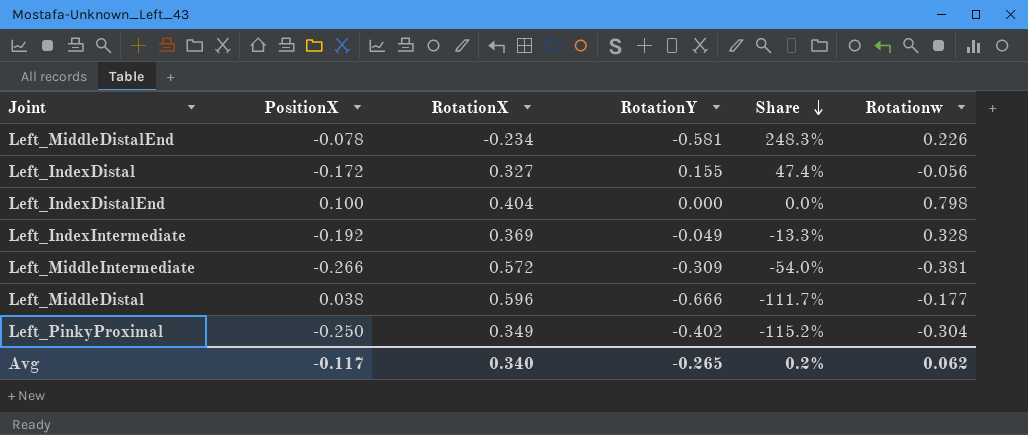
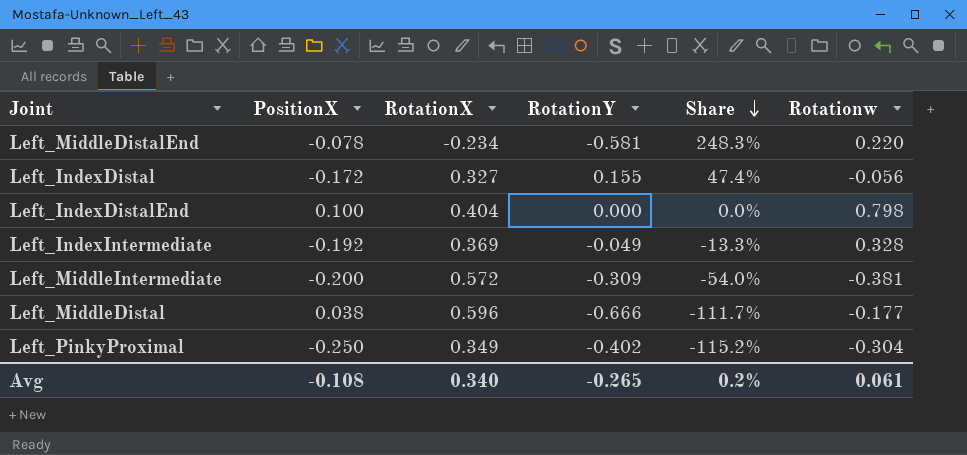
Left_MiddleDistalEnd | Rotationw: 0.226 -> 0.220
Left_MiddleIntermediate | PositionX: -0.266 -> -0.200
Avg | PositionX: -0.117 -> -0.108
Avg | Rotationw: 0.062 -> 0.061

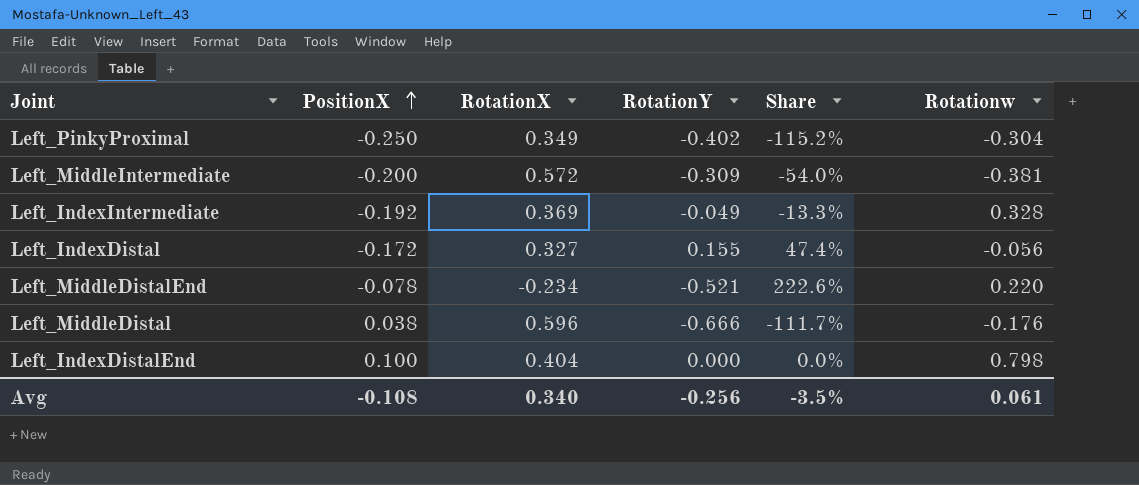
row order: Share descending -> PositionX ascending
Left_MiddleDistalEnd | RotationY: -0.581 -> -0.521
Left_MiddleDistalEnd | Share: 248.3% -> 222.6%
Left_MiddleDistal | Rotationw: -0.177 -> -0.176
Avg | RotationY: -0.265 -> -0.256
Avg | Share: 0.2% -> -3.5%

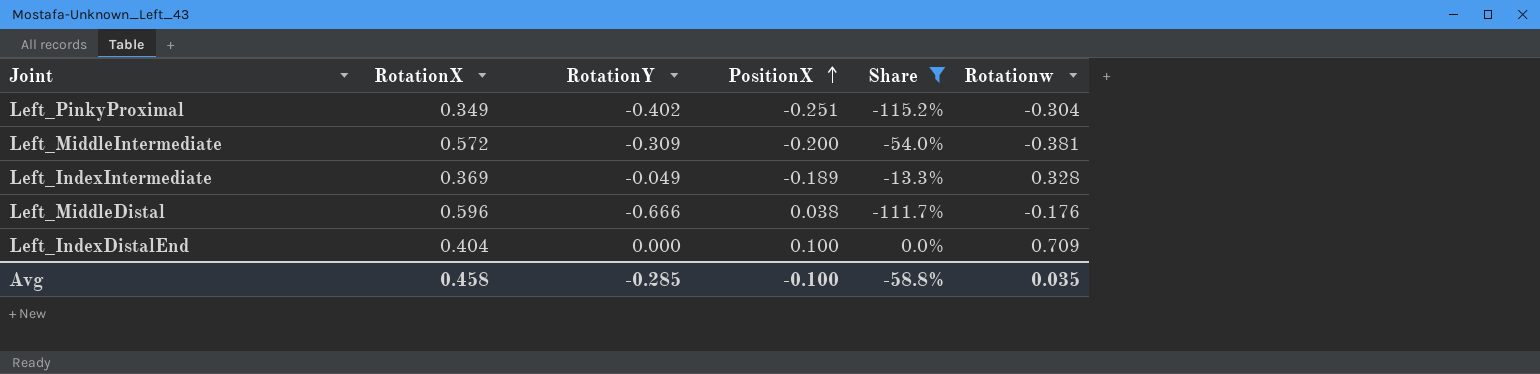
filter: none -> Share <= 0.0%
column PositionX | position: 2 -> 4
Left_PinkyProximal | PositionX: -0.250 -> -0.251
Left_IndexIntermediate | PositionX: -0.192 -> -0.189
Left_IndexDistalEnd | Rotationw: 0.798 -> 0.709
Avg | RotationX: 0.340 -> 0.458
Avg | RotationY: -0.256 -> -0.285
Avg | PositionX: -0.108 -> -0.100
Avg | Share: -3.5% -> -58.8%
Avg | Rotationw: 0.061 -> 0.035

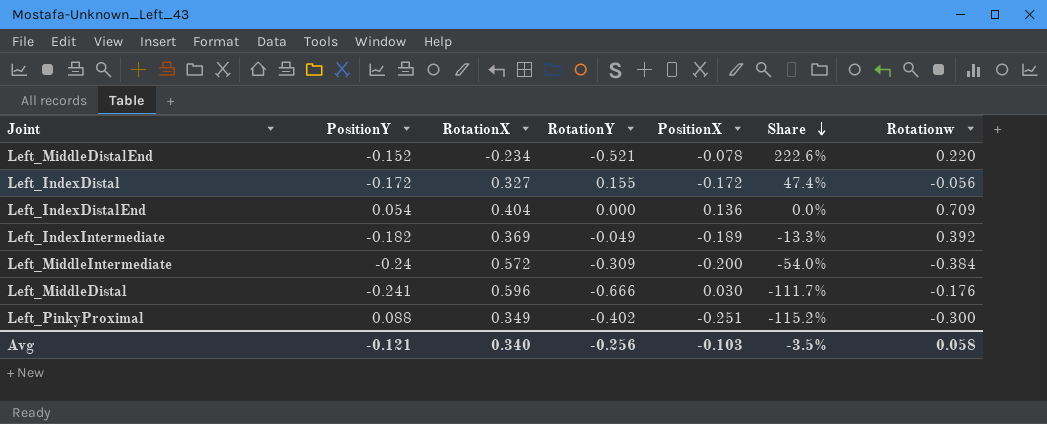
filter: Share <= 0.0% -> none
row order: PositionX ascending -> Share descending
column PositionY | position: none -> 2
Left_IndexDistalEnd | PositionX: 0.100 -> 0.136
Left_IndexIntermediate | Rotationw: 0.328 -> 0.392
Left_MiddleIntermediate | Rotationw: -0.381 -> -0.384
Left_MiddleDistal | PositionX: 0.038 -> 0.030
Left_PinkyProximal | Rotationw: -0.304 -> -0.300
Avg | RotationX: 0.458 -> 0.340
Avg | RotationY: -0.285 -> -0.256
Avg | PositionX: -0.100 -> -0.103
Avg | Share: -58.8% -> -3.5%
Avg | Rotationw: 0.035 -> 0.058

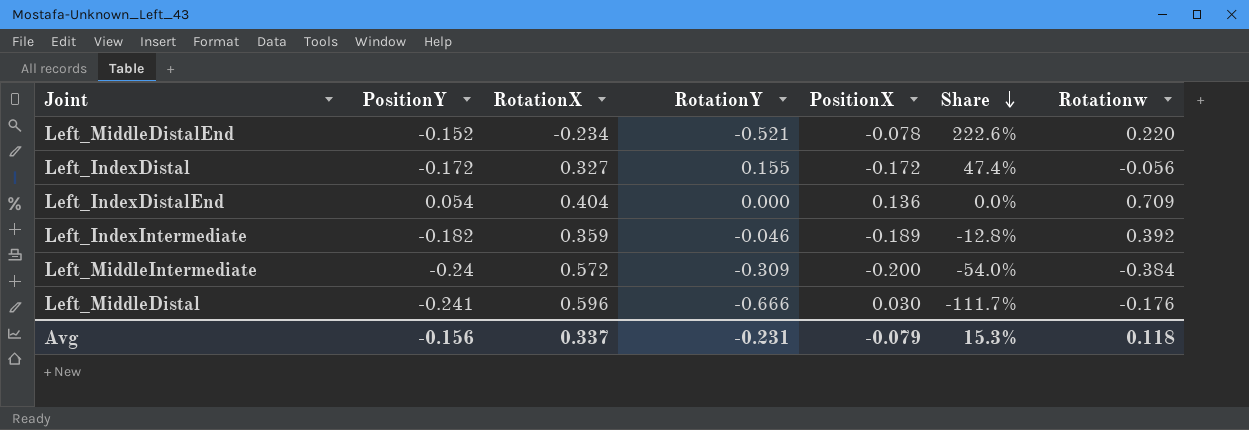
row Left_PinkyProximal: 0.088 | 0.349 | -0.402 | -0.251 | -115.2% | -0.300 -> none
Left_IndexIntermediate | RotationX: 0.369 -> 0.359
Left_IndexIntermediate | RotationY: -0.049 -> -0.046
Left_IndexIntermediate | Share: -13.3% -> -12.8%
Avg | PositionY: -0.121 -> -0.156
Avg | RotationX: 0.340 -> 0.337
Avg | RotationY: -0.256 -> -0.231
Avg | PositionX: -0.103 -> -0.079
Avg | Share: -3.5% -> 15.3%
Avg | Rotationw: 0.058 -> 0.118

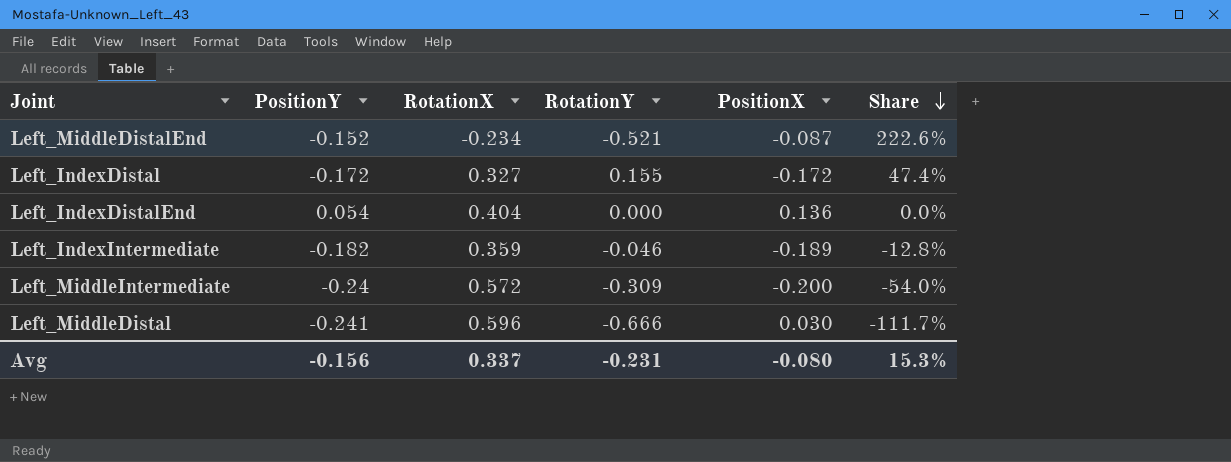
column Rotationw | position: 7 -> none
Left_MiddleDistalEnd | PositionX: -0.078 -> -0.087
Avg | PositionX: -0.079 -> -0.080

